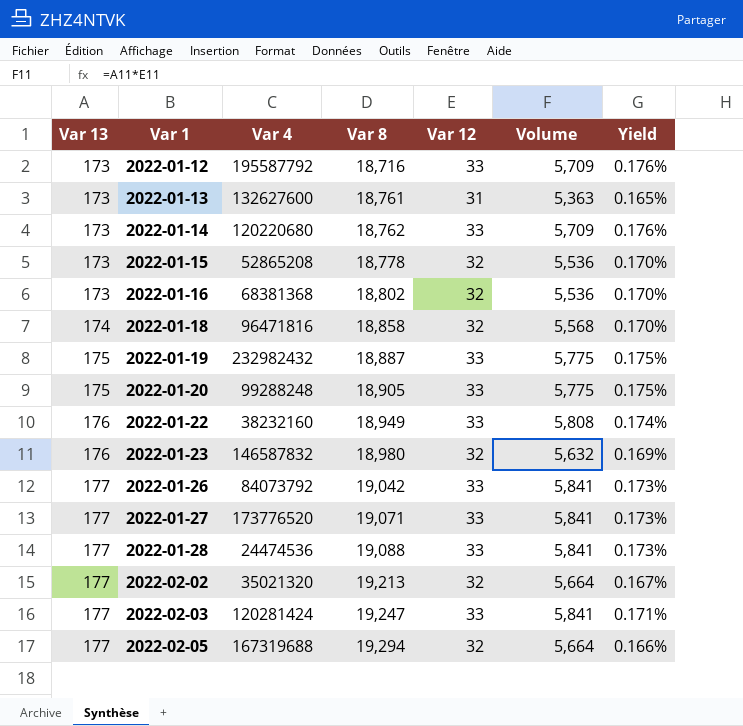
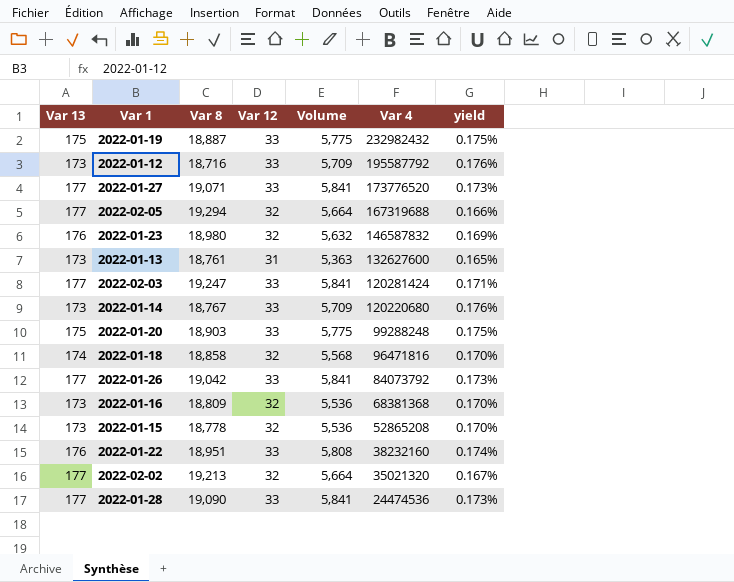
row order: Var 13 ascending -> Var 4 descending
column Var 4 | position: 3 -> 6
column name: Yield -> yield
2022-01-14 | Var 8: 18,762 -> 18,767
2022-01-20 | Var 8: 18,905 -> 18,903
2022-01-16 | Var 8: 18,802 -> 18,809
2022-01-22 | Var 8: 18,949 -> 18,951
2022-01-28 | Var 8: 19,088 -> 19,090

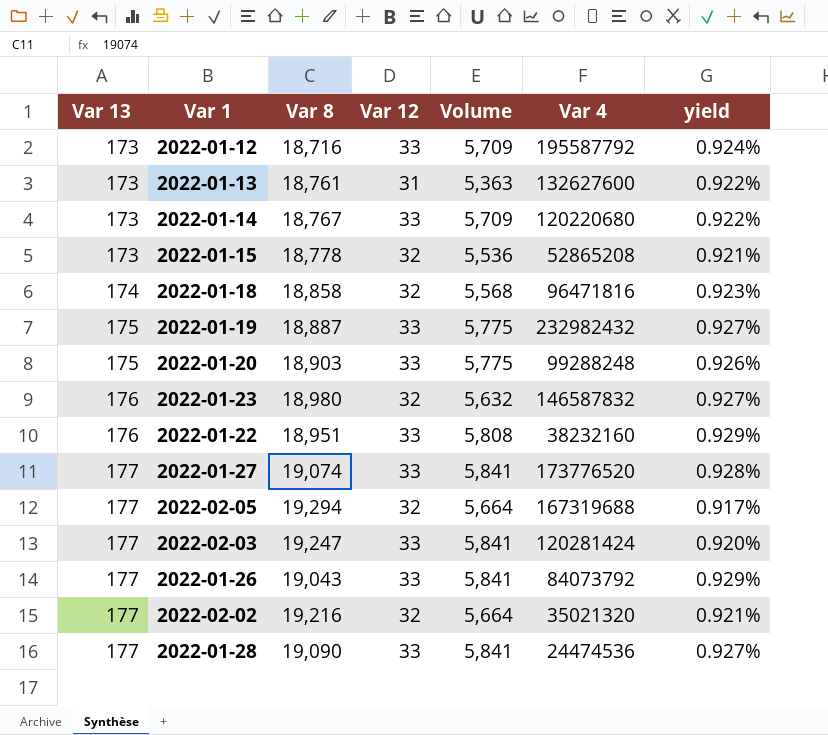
row order: Var 4 descending -> Var 13 ascending
column yield | formula: [Var 12] / [Var 8] -> [Var 13] / [Var 8]
row 2022-01-16: 173 | 18,809 | 32 | 5,536 | 68381368 | 0.170% -> none
2022-01-27 | Var 8: 19,071 -> 19,074
2022-01-26 | Var 8: 19,042 -> 19,043
2022-02-02 | Var 8: 19,213 -> 19,216

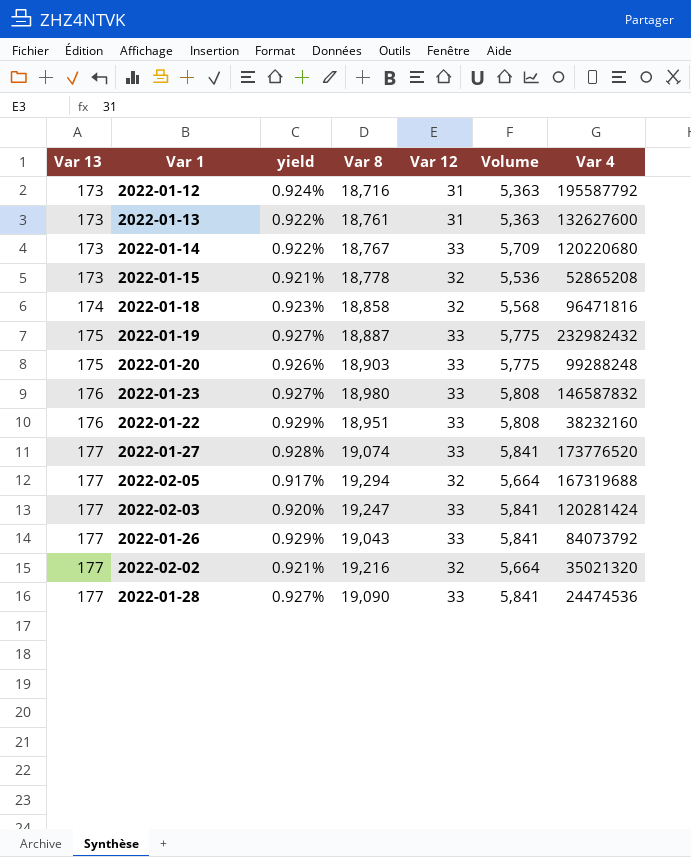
column yield | position: 7 -> 3
2022-01-12 | Var 12: 33 -> 31
2022-01-12 | Volume: 5,709 -> 5,363
2022-01-23 | Var 12: 32 -> 33
2022-01-23 | Volume: 5,632 -> 5,808

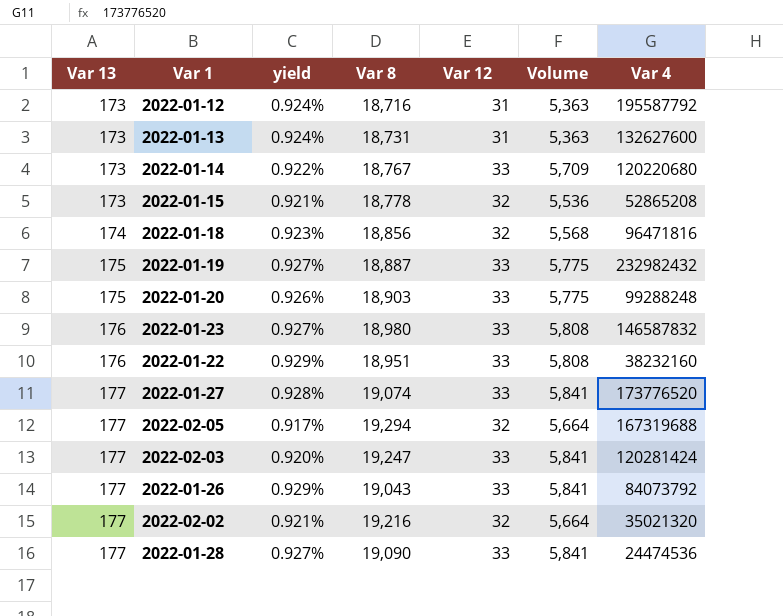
2022-01-13 | yield: 0.922% -> 0.924%
2022-01-13 | Var 8: 18,761 -> 18,731
2022-01-18 | Var 8: 18,858 -> 18,856

